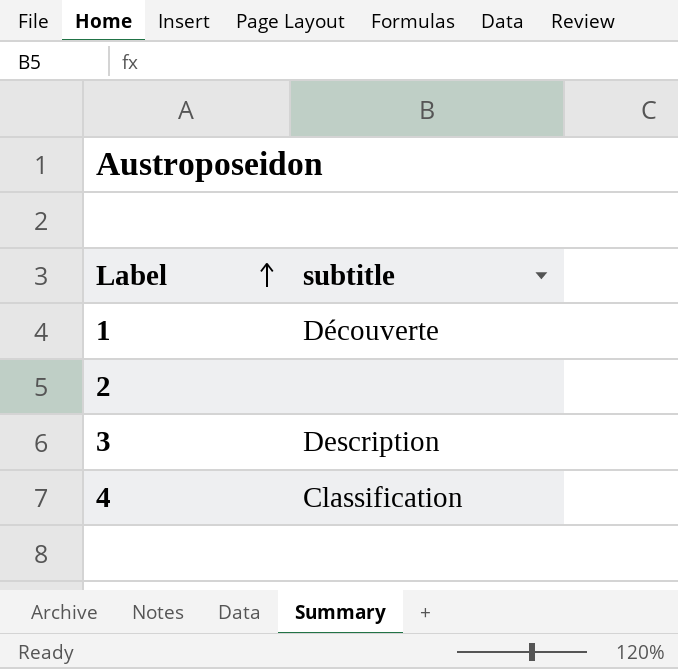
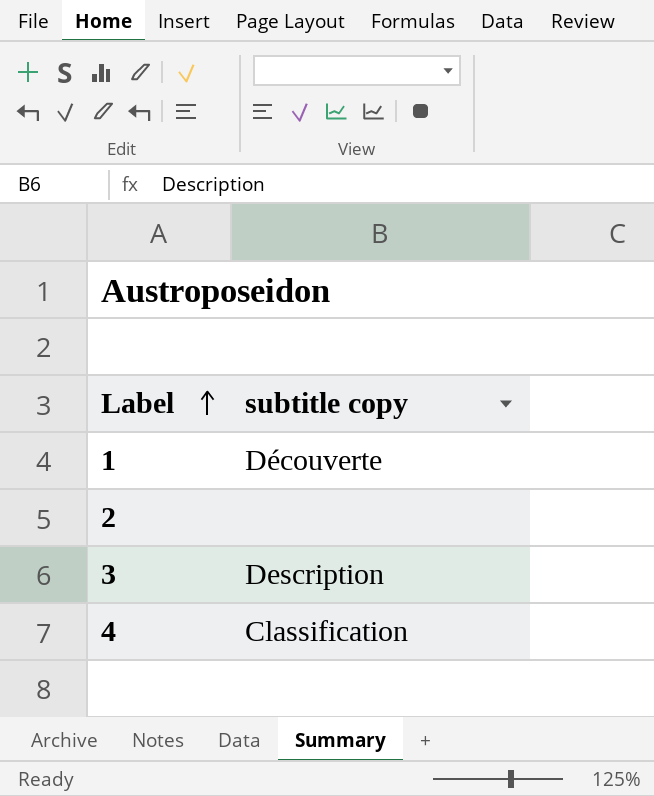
column name: subtitle -> subtitle copy

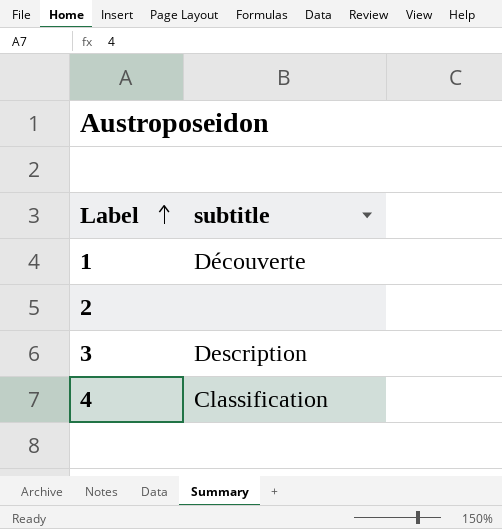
column name: subtitle copy -> subtitle

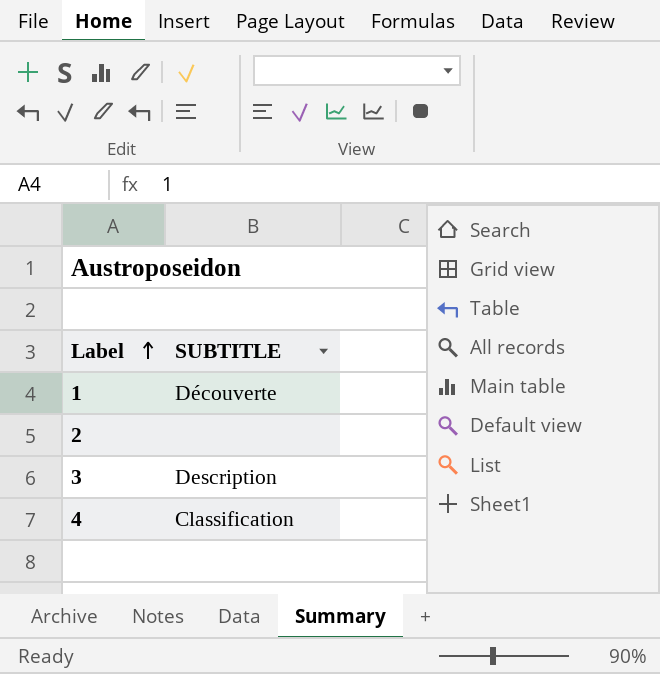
column name: subtitle -> SUBTITLE

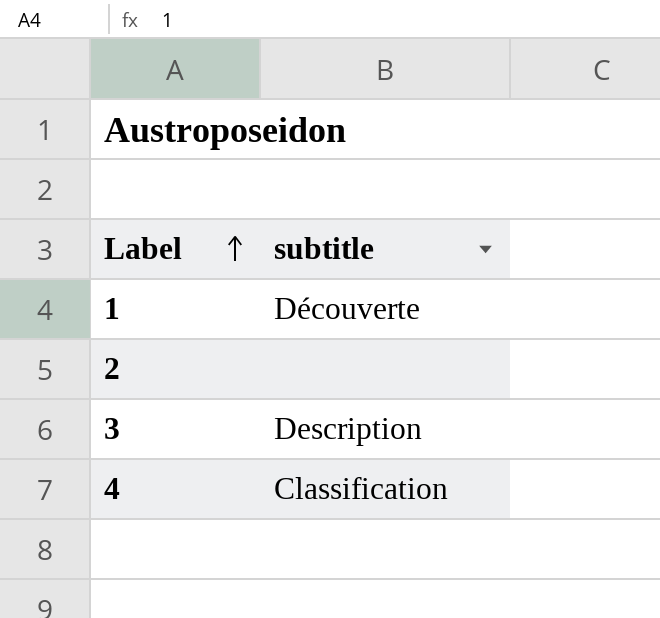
column name: SUBTITLE -> subtitle

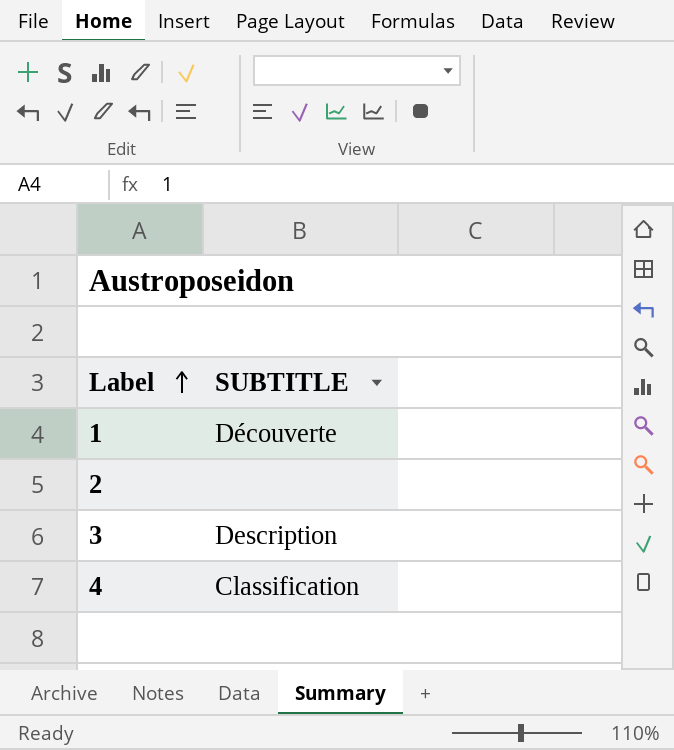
column name: subtitle -> SUBTITLE

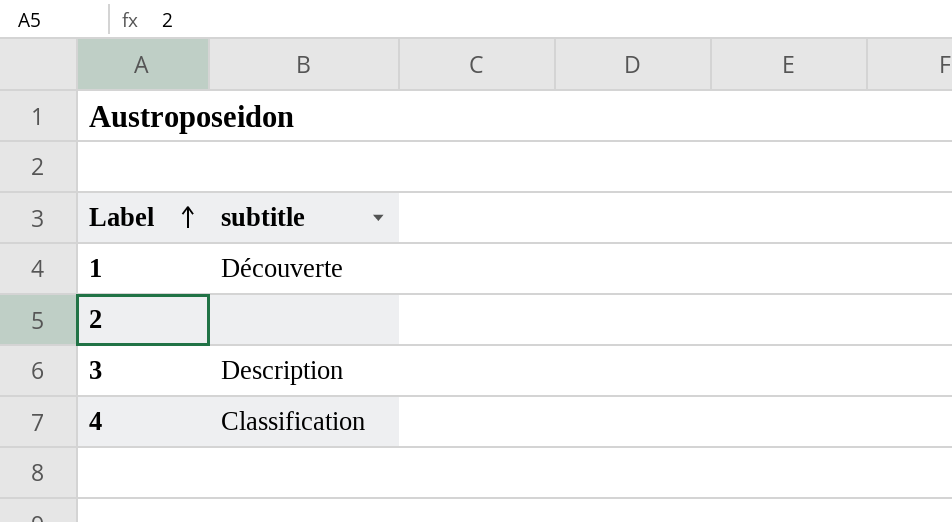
column name: SUBTITLE -> subtitle

